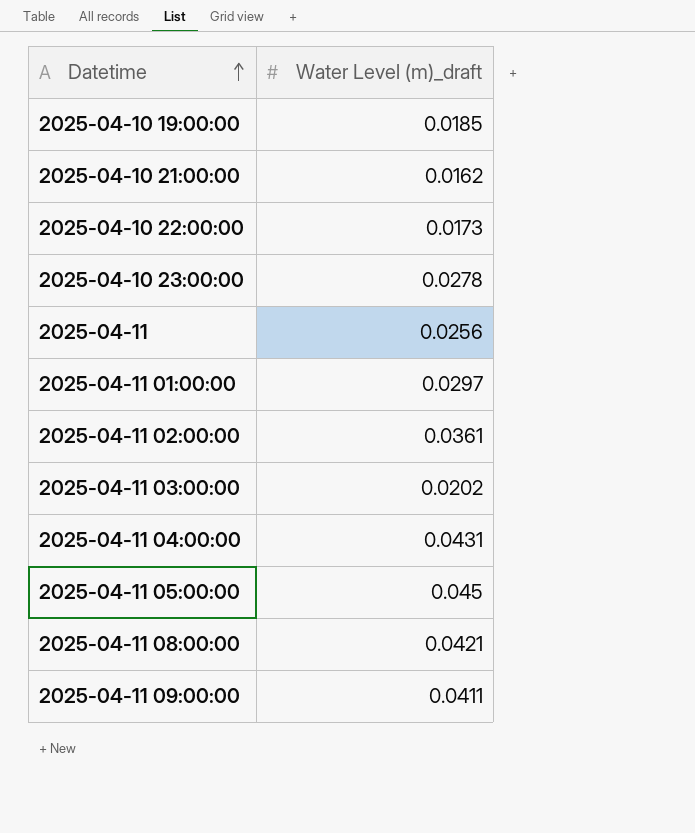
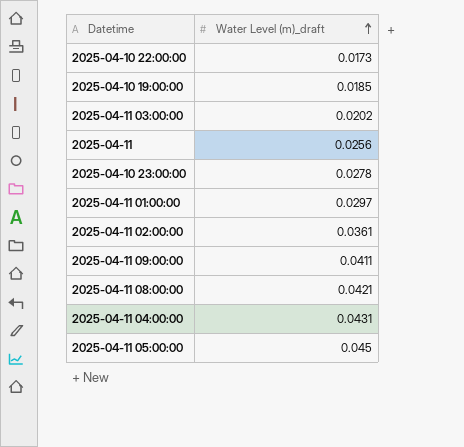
row order: Datetime ascending -> Water Level (m)_draft ascending
row 2025-04-10 21:00:00: 0.0162 -> none

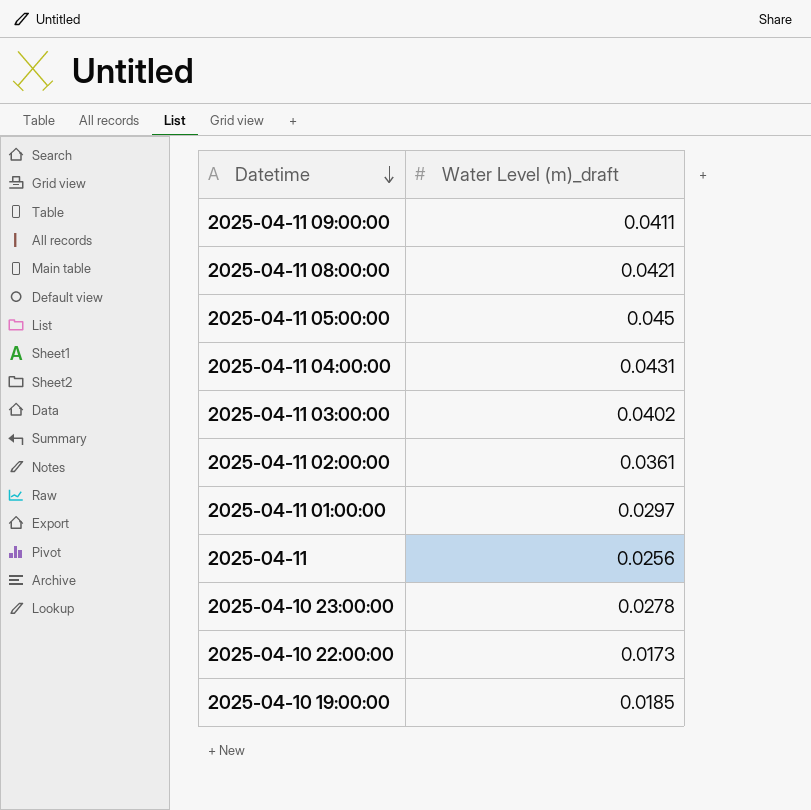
row order: Water Level (m)_draft ascending -> Datetime descending
2025-04-11 03:00:00 | Water Level (m)_draft: 0.0202 -> 0.0402

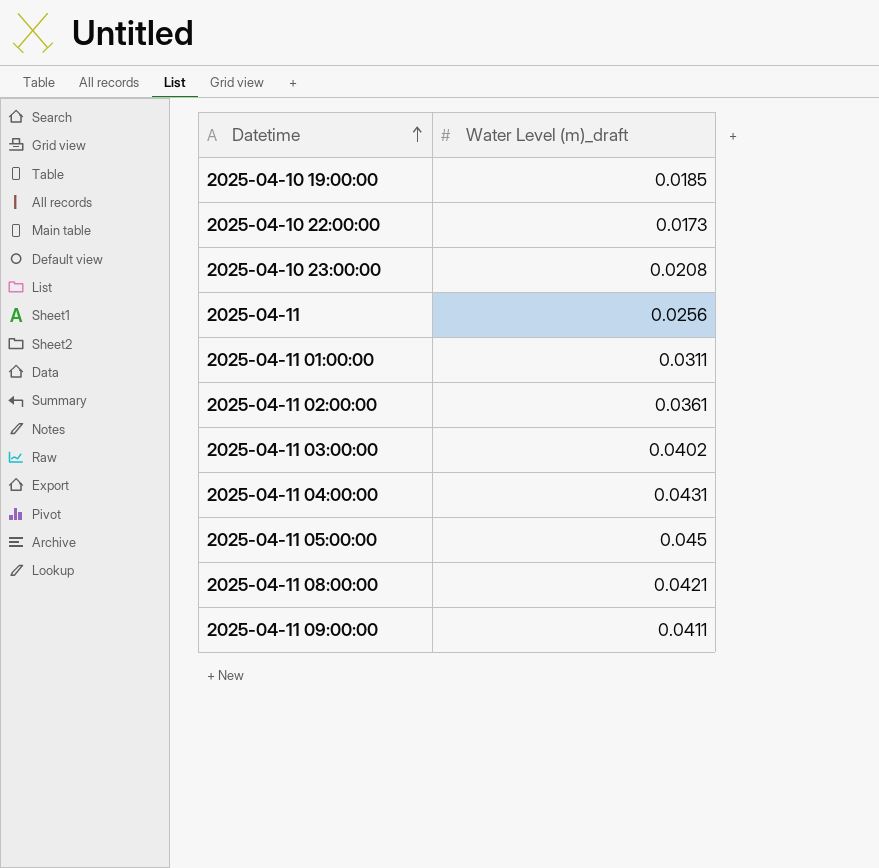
row order: Datetime descending -> Datetime ascending
2025-04-10 23:00:00 | Water Level (m)_draft: 0.0278 -> 0.0208
2025-04-11 01:00:00 | Water Level (m)_draft: 0.0297 -> 0.0311

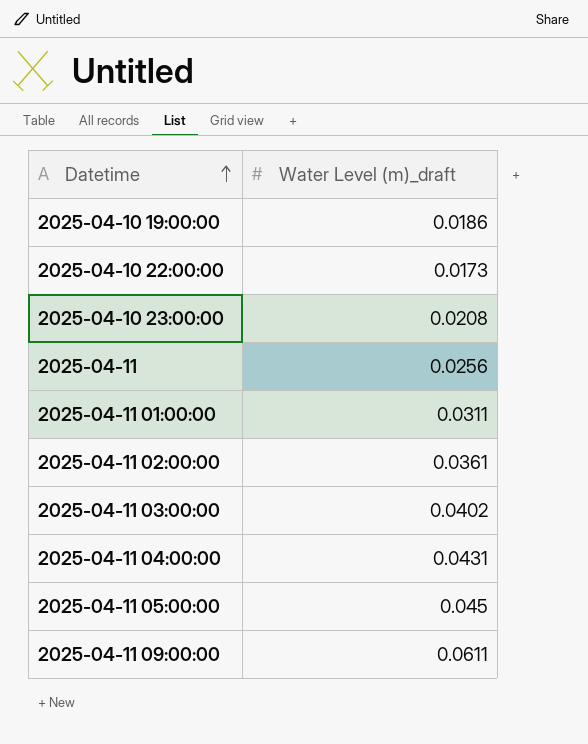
row 2025-04-11 08:00:00: 0.0421 -> none
2025-04-10 19:00:00 | Water Level (m)_draft: 0.0185 -> 0.0186
2025-04-11 09:00:00 | Water Level (m)_draft: 0.0411 -> 0.0611

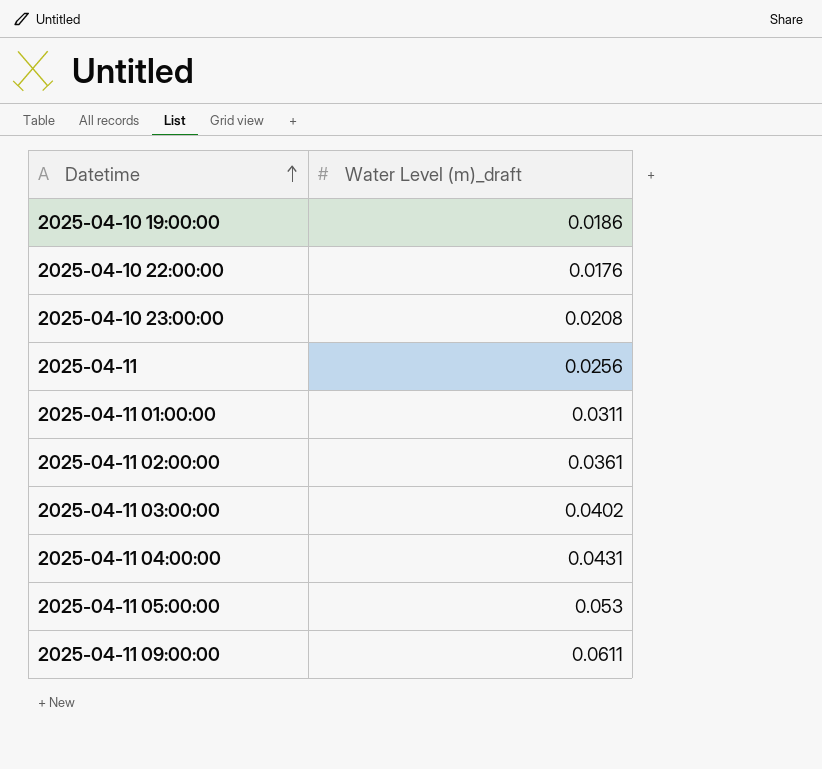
2025-04-10 22:00:00 | Water Level (m)_draft: 0.0173 -> 0.0176
2025-04-11 05:00:00 | Water Level (m)_draft: 0.045 -> 0.053

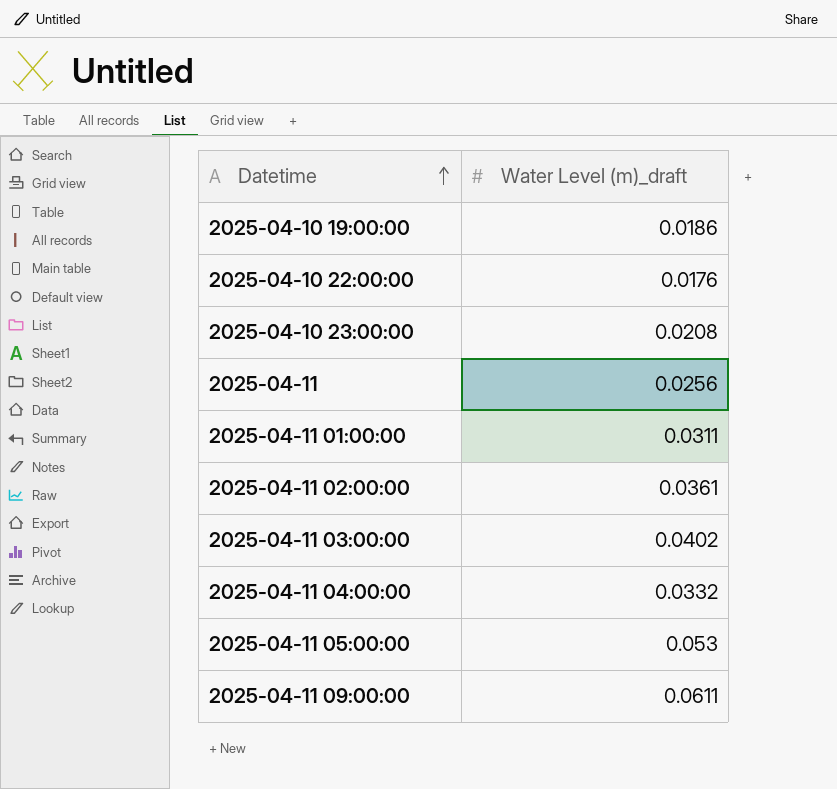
2025-04-11 04:00:00 | Water Level (m)_draft: 0.0431 -> 0.0332

